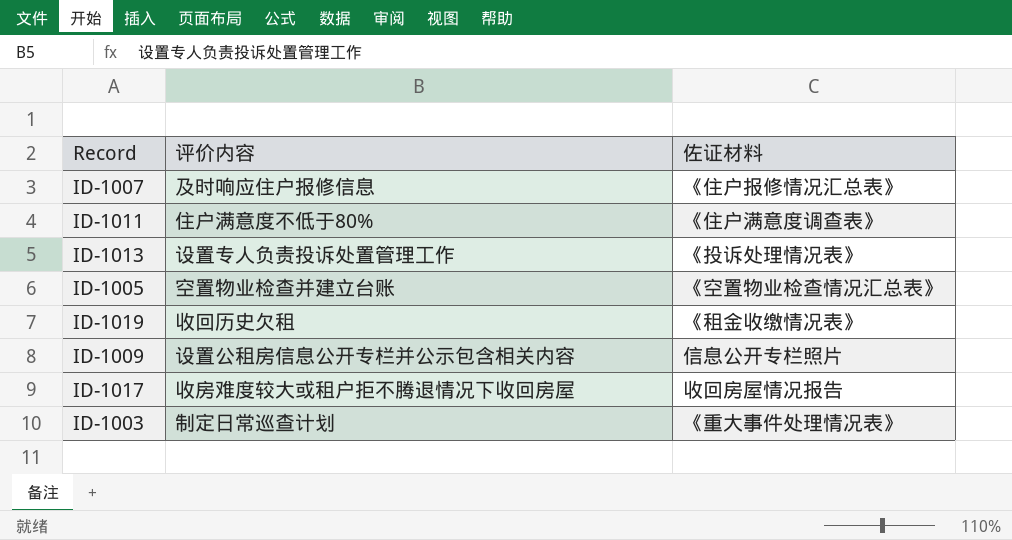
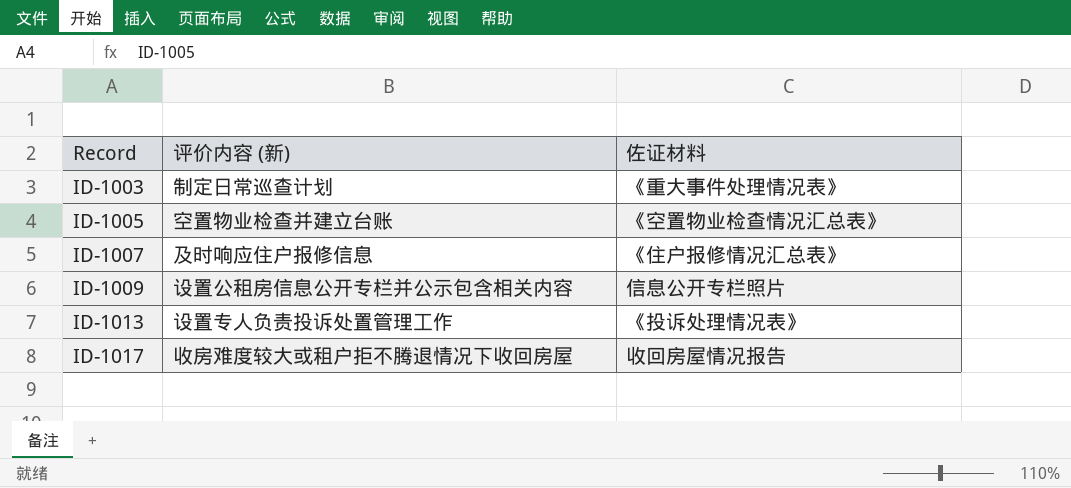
row order: none -> Record ascending
column name: 评价内容 -> 评价内容 (新)
row ID-1011: 住户满意度不低于80% | 《住户满意度调查表》 -> none
row ID-1019: 收回历史欠租 | 《租金收缴情况表》 -> none

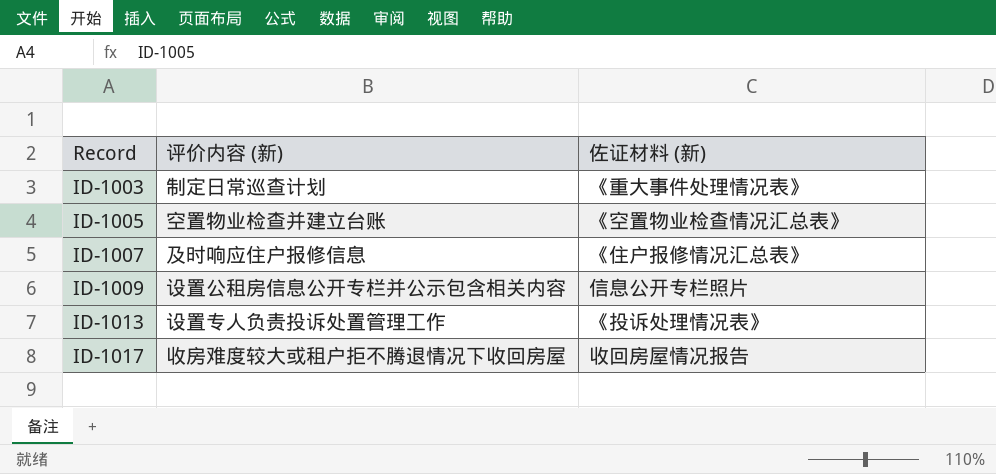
column name: 佐证材料 -> 佐证材料 (新)

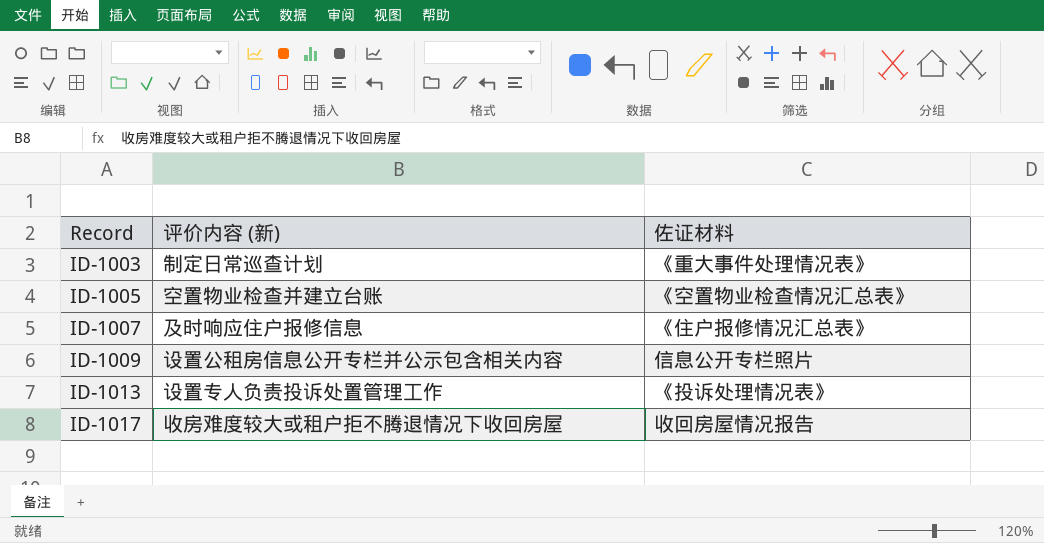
column name: 佐证材料 (新) -> 佐证材料

